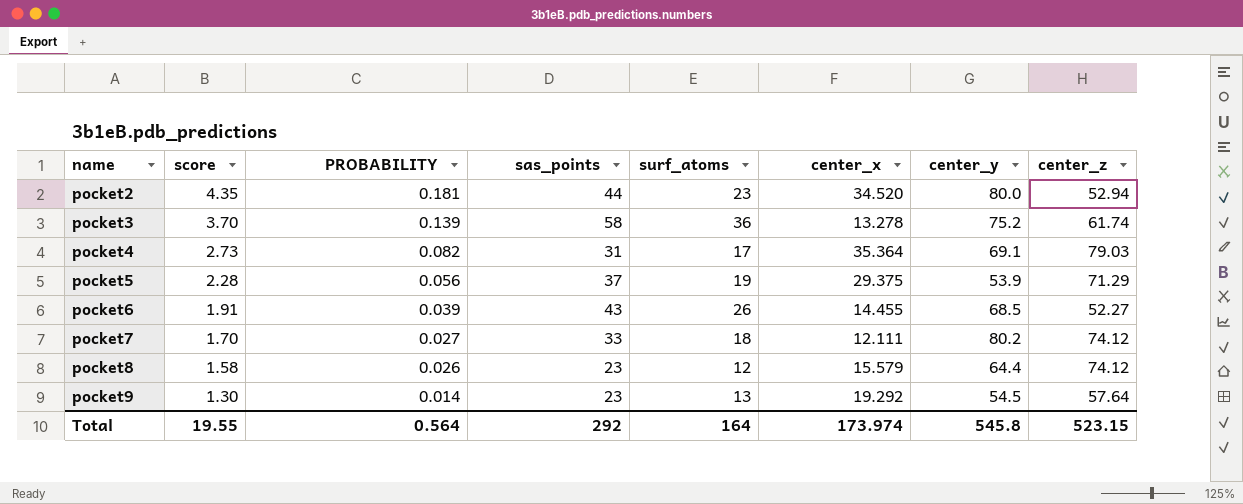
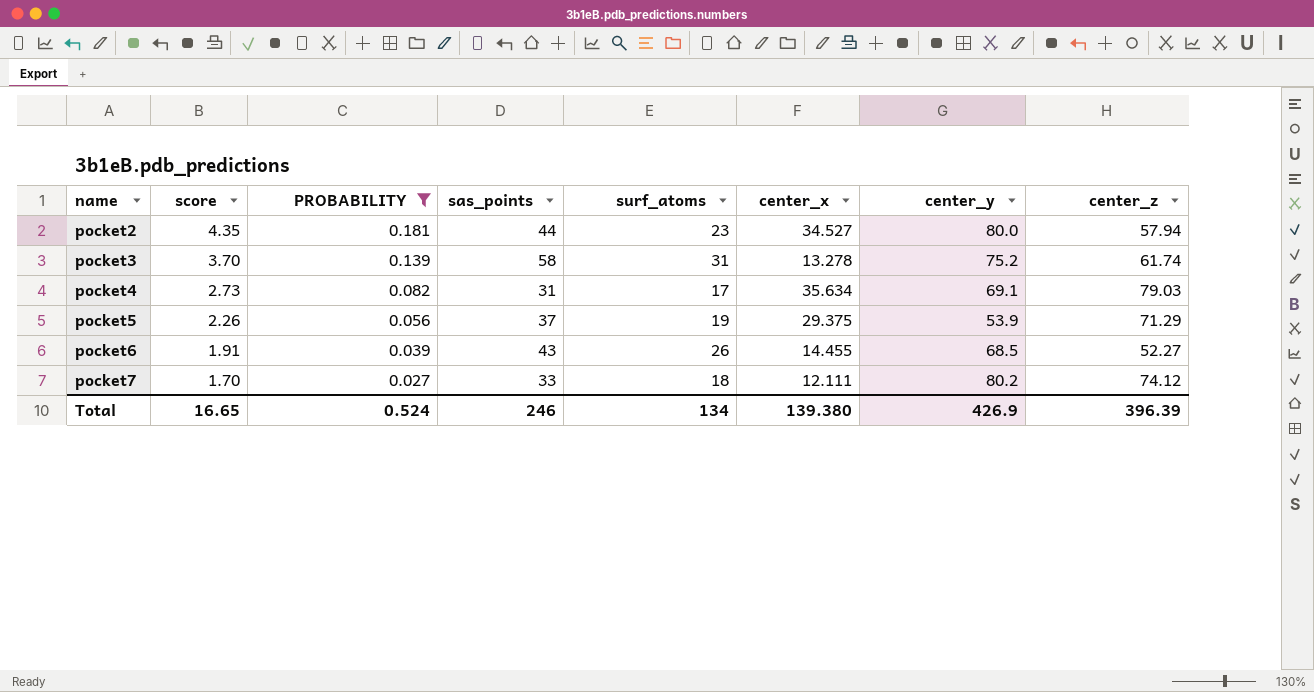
filter: none -> PROBABILITY >= 0.027
pocket2 | center_x: 34.520 -> 34.527
pocket2 | center_z: 52.94 -> 57.94
pocket3 | surf_atoms: 36 -> 31
pocket4 | center_x: 35.364 -> 35.634
pocket5 | score: 2.28 -> 2.26
Total | score: 19.55 -> 16.65
Total | PROBABILITY: 0.564 -> 0.524
Total | sas_points: 292 -> 246
Total | surf_atoms: 164 -> 134
Total | center_x: 173.974 -> 139.380
Total | center_y: 545.8 -> 426.9
Total | center_z: 523.15 -> 396.39

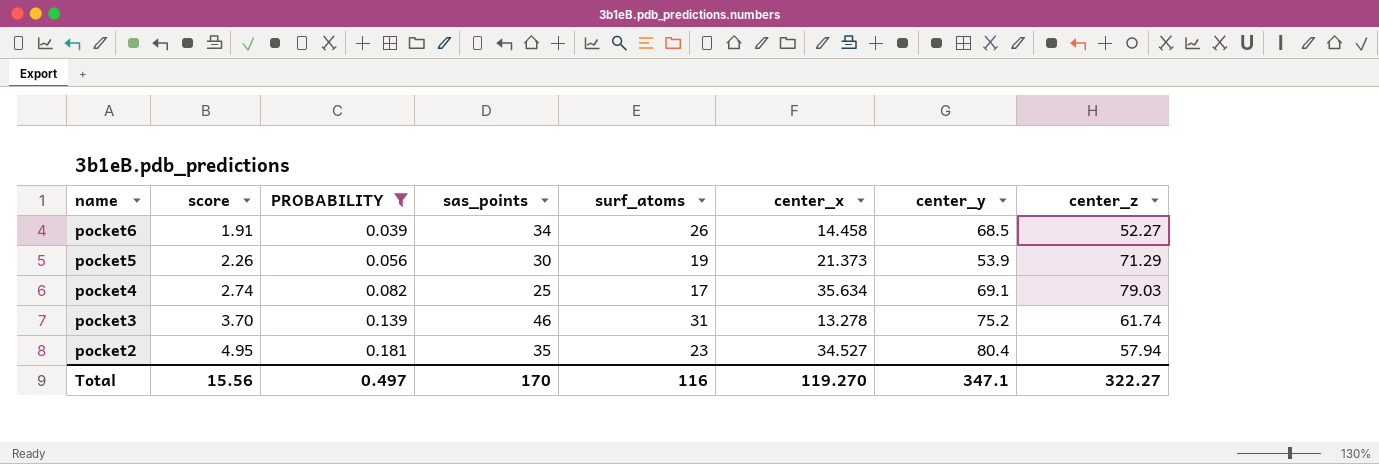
row order: name ascending -> name descending
row pocket7: 1.70 | 0.027 | 33 | 18 | 12.111 | 80.2 | 74.12 -> none
pocket6 | sas_points: 43 -> 34
pocket6 | center_x: 14.455 -> 14.458
pocket5 | sas_points: 37 -> 30
pocket5 | center_x: 29.375 -> 21.373
pocket4 | score: 2.73 -> 2.74
pocket4 | sas_points: 31 -> 25
pocket3 | sas_points: 58 -> 46
pocket2 | score: 4.35 -> 4.95
pocket2 | sas_points: 44 -> 35
pocket2 | center_y: 80.0 -> 80.4
Total | score: 16.65 -> 15.56
Total | PROBABILITY: 0.524 -> 0.497
Total | sas_points: 246 -> 170
Total | surf_atoms: 134 -> 116
Total | center_x: 139.380 -> 119.270
Total | center_y: 426.9 -> 347.1
Total | center_z: 396.39 -> 322.27

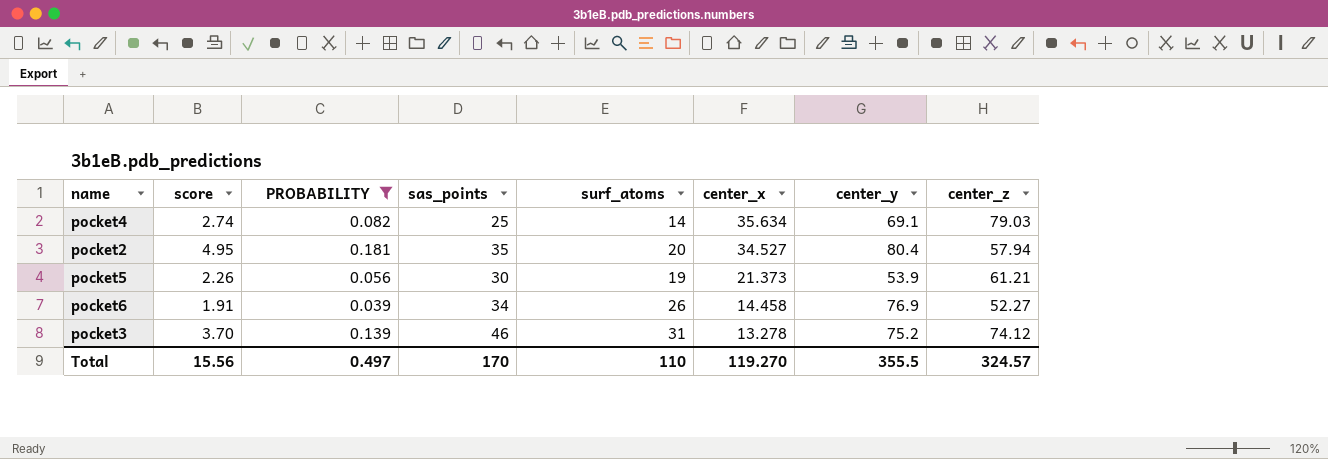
row order: name descending -> center_x descending
pocket4 | surf_atoms: 17 -> 14
pocket2 | surf_atoms: 23 -> 20
pocket5 | center_z: 71.29 -> 61.21
pocket6 | center_y: 68.5 -> 76.9
pocket3 | center_z: 61.74 -> 74.12
Total | surf_atoms: 116 -> 110
Total | center_y: 347.1 -> 355.5
Total | center_z: 322.27 -> 324.57

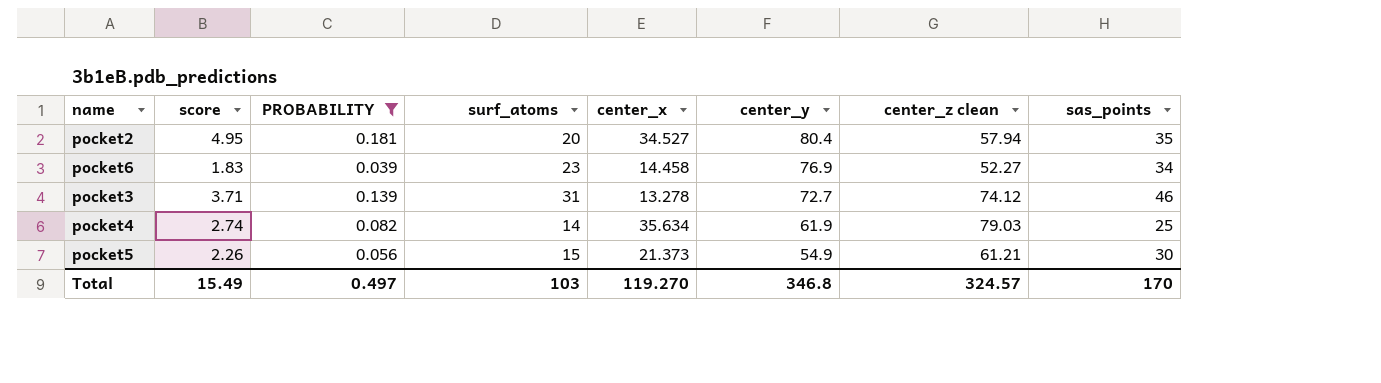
row order: center_x descending -> center_y descending
column name: center_z -> center_z clean
column sas_points | position: 4 -> 8
pocket6 | score: 1.91 -> 1.83
pocket6 | surf_atoms: 26 -> 23
pocket3 | score: 3.70 -> 3.71
pocket3 | center_y: 75.2 -> 72.7
pocket4 | center_y: 69.1 -> 61.9
pocket5 | surf_atoms: 19 -> 15
pocket5 | center_y: 53.9 -> 54.9
Total | score: 15.56 -> 15.49
Total | surf_atoms: 110 -> 103
Total | center_y: 355.5 -> 346.8

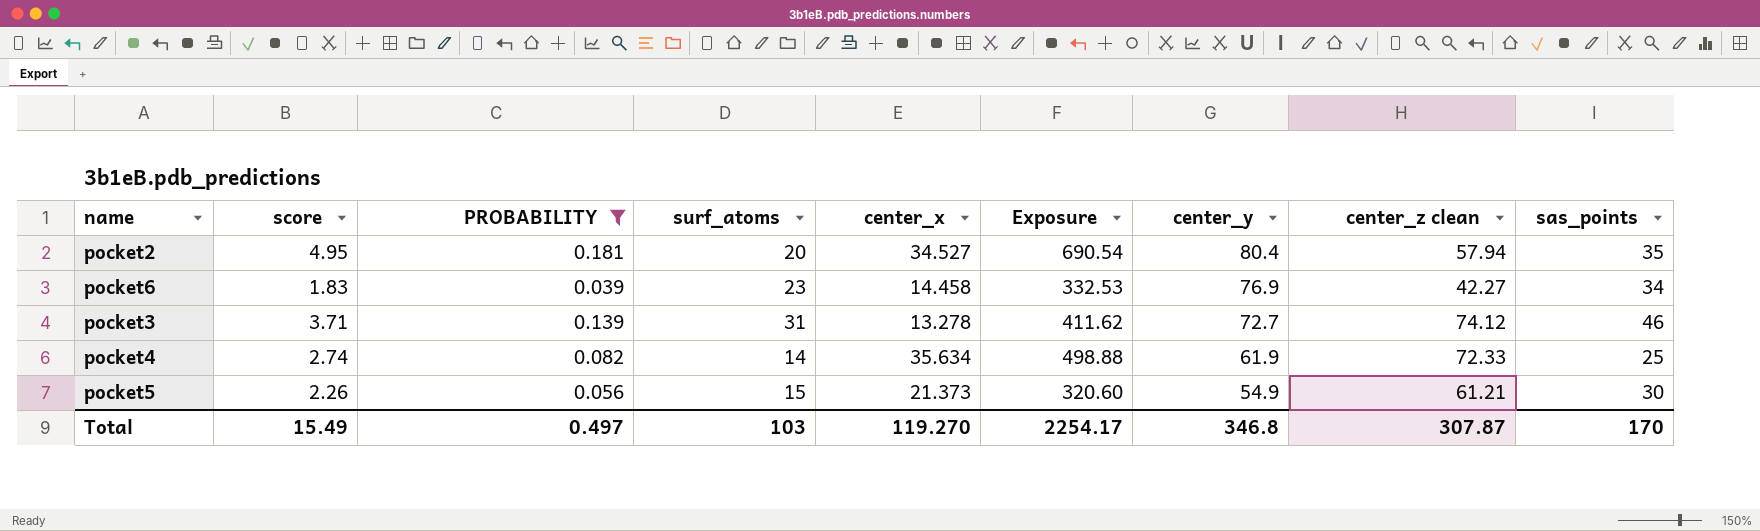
column Exposure | formula: none -> [surf_atoms] * [center_x]
pocket6 | center_z clean: 52.27 -> 42.27
pocket4 | center_z clean: 79.03 -> 72.33
Total | center_z clean: 324.57 -> 307.87

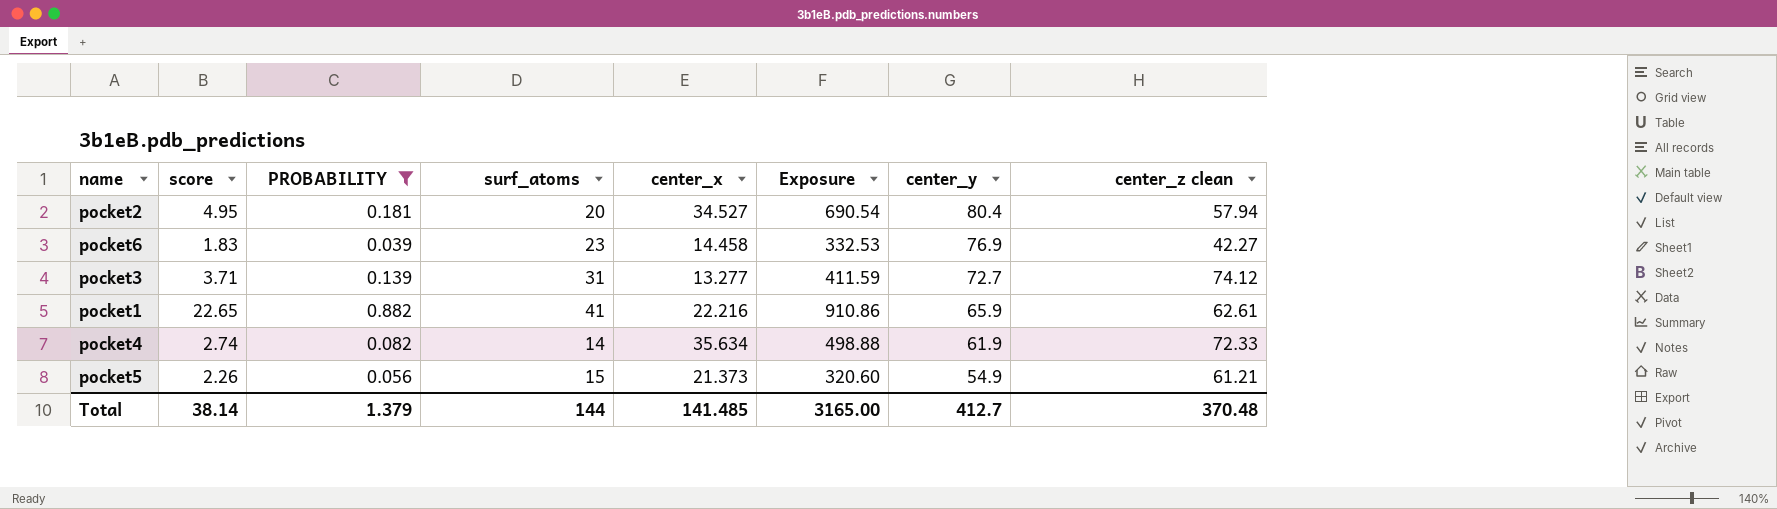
column sas_points | position: 9 -> none
pocket3 | center_x: 13.278 -> 13.277
pocket3 | Exposure: 411.62 -> 411.59
row pocket1: none -> 22.65 | 0.882 | 41 | 22.216 | 910.86 | 65.9 | 62.61
Total | score: 15.49 -> 38.14
Total | PROBABILITY: 0.497 -> 1.379
Total | surf_atoms: 103 -> 144
Total | center_x: 119.270 -> 141.485
Total | Exposure: 2254.17 -> 3165.00
Total | center_y: 346.8 -> 412.7
Total | center_z clean: 307.87 -> 370.48

